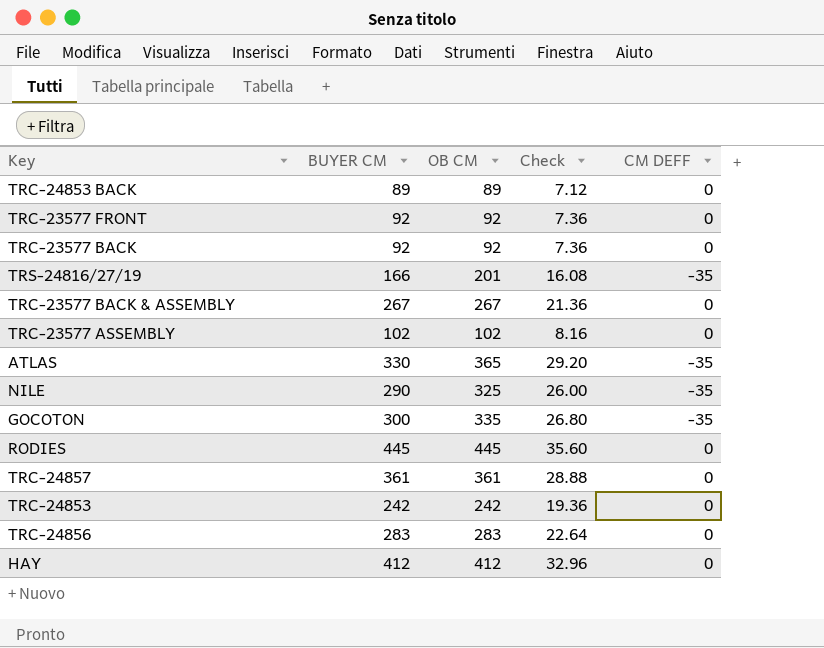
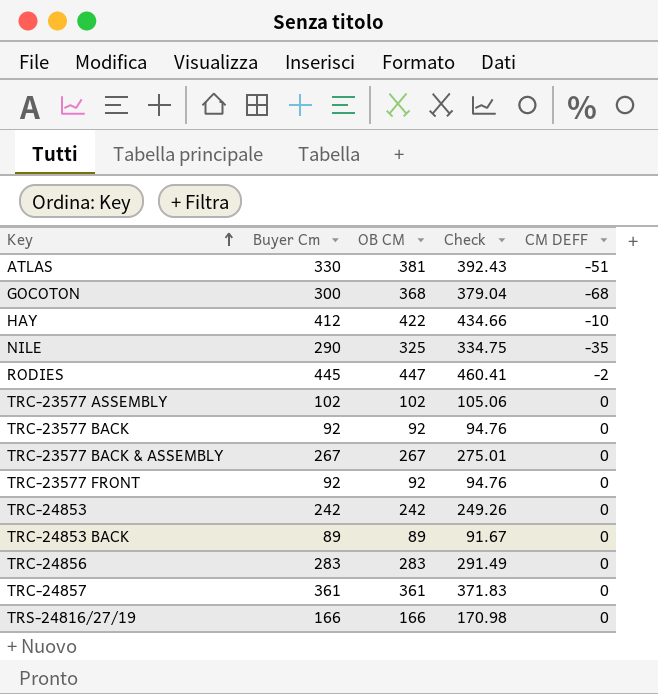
row order: none -> Key ascending
column name: BUYER CM -> Buyer Cm
column Check | formula: [OB CM] * 0.08 -> [OB CM] * 1.03
ATLAS | OB CM: 365 -> 381
ATLAS | CM DEFF: -35 -> -51
GOCOTON | OB CM: 335 -> 368
GOCOTON | CM DEFF: -35 -> -68
HAY | OB CM: 412 -> 422
HAY | CM DEFF: 0 -> -10
RODIES | OB CM: 445 -> 447
RODIES | CM DEFF: 0 -> -2
TRS-24816/27/19 | OB CM: 201 -> 166
TRS-24816/27/19 | CM DEFF: -35 -> 0

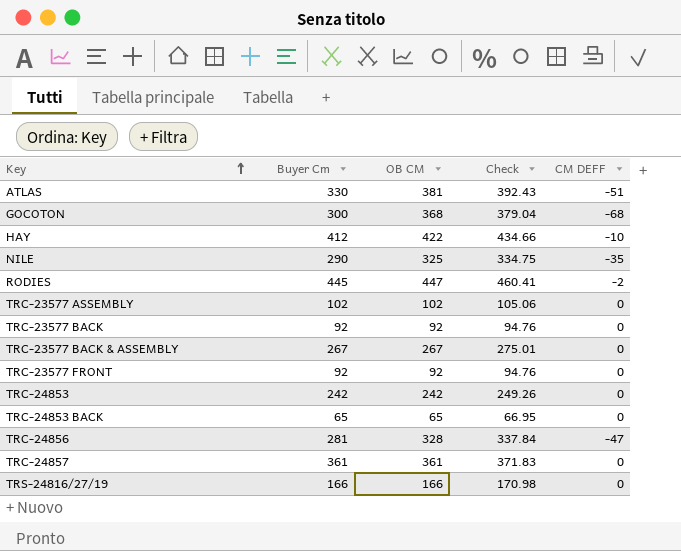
TRC-24853 BACK | Buyer Cm: 89 -> 65
TRC-24853 BACK | OB CM: 89 -> 65
TRC-24853 BACK | Check: 91.67 -> 66.95
TRC-24856 | Buyer Cm: 283 -> 281
TRC-24856 | OB CM: 283 -> 328
TRC-24856 | Check: 291.49 -> 337.84
TRC-24856 | CM DEFF: 0 -> -47

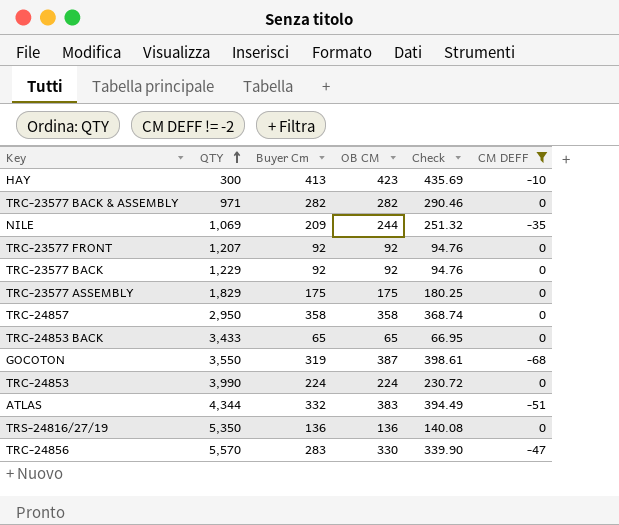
filter: none -> CM DEFF != -2
row order: Key ascending -> QTY ascending
column QTY | position: none -> 2
HAY | Buyer Cm: 412 -> 413
HAY | OB CM: 422 -> 423
HAY | Check: 434.66 -> 435.69
TRC-23577 BACK & ASSEMBLY | Buyer Cm: 267 -> 282
TRC-23577 BACK & ASSEMBLY | OB CM: 267 -> 282
TRC-23577 BACK & ASSEMBLY | Check: 275.01 -> 290.46
NILE | Buyer Cm: 290 -> 209
NILE | OB CM: 325 -> 244
NILE | Check: 334.75 -> 251.32
TRC-23577 ASSEMBLY | Buyer Cm: 102 -> 175
TRC-23577 ASSEMBLY | OB CM: 102 -> 175
TRC-23577 ASSEMBLY | Check: 105.06 -> 180.25
TRC-24857 | Buyer Cm: 361 -> 358
TRC-24857 | OB CM: 361 -> 358
TRC-24857 | Check: 371.83 -> 368.74
GOCOTON | Buyer Cm: 300 -> 319
GOCOTON | OB CM: 368 -> 387
GOCOTON | Check: 379.04 -> 398.61
TRC-24853 | Buyer Cm: 242 -> 224
TRC-24853 | OB CM: 242 -> 224
TRC-24853 | Check: 249.26 -> 230.72
ATLAS | Buyer Cm: 330 -> 332
ATLAS | OB CM: 381 -> 383
ATLAS | Check: 392.43 -> 394.49
TRS-24816/27/19 | Buyer Cm: 166 -> 136
TRS-24816/27/19 | OB CM: 166 -> 136
TRS-24816/27/19 | Check: 170.98 -> 140.08
TRC-24856 | Buyer Cm: 281 -> 283
TRC-24856 | OB CM: 328 -> 330
TRC-24856 | Check: 337.84 -> 339.90

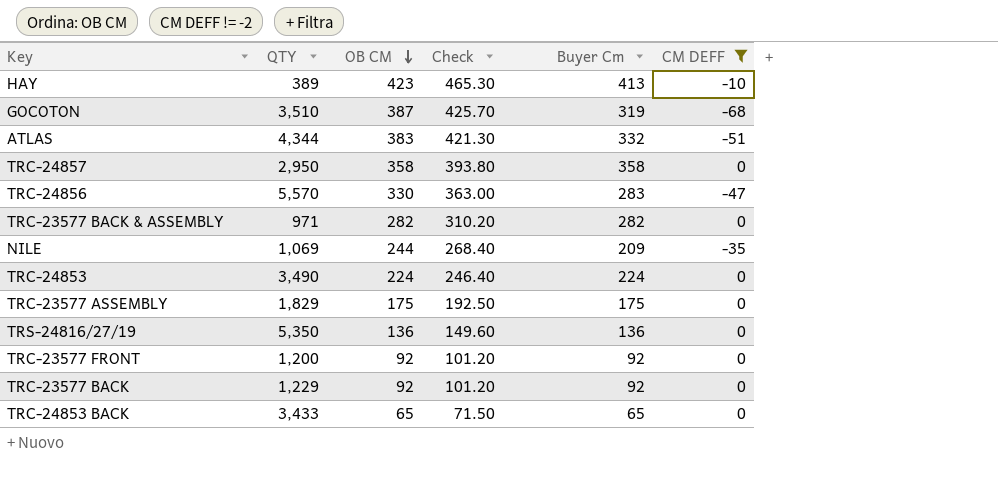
row order: QTY ascending -> OB CM descending
column Check | formula: [OB CM] * 1.03 -> [OB CM] * 1.1
column Buyer Cm | position: 3 -> 5
HAY | QTY: 300 -> 389
GOCOTON | QTY: 3,550 -> 3,510
TRC-24853 | QTY: 3,990 -> 3,490
TRC-23577 FRONT | QTY: 1,207 -> 1,200

